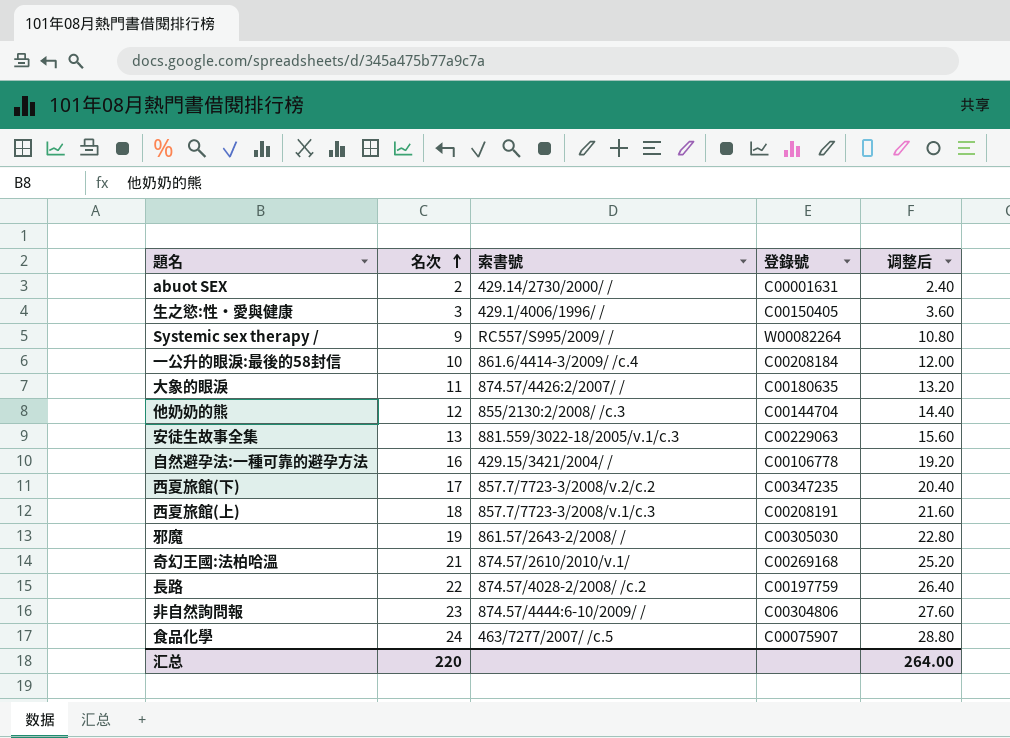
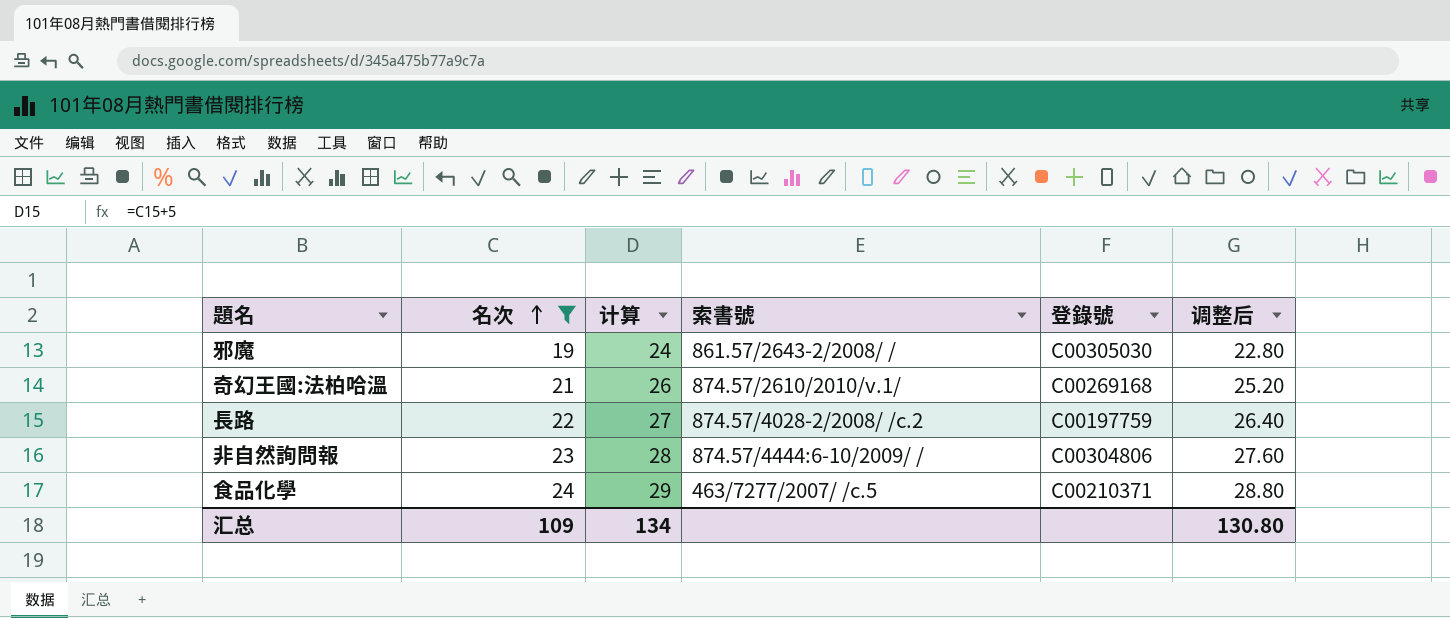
filter: none -> 名次 >= 19
column 计算 | formula: none -> [名次] + 5
食品化學 | 登錄號: C00075907 -> C00210371
汇总 | 名次: 220 -> 109
汇总 | 调整后: 264.00 -> 130.80

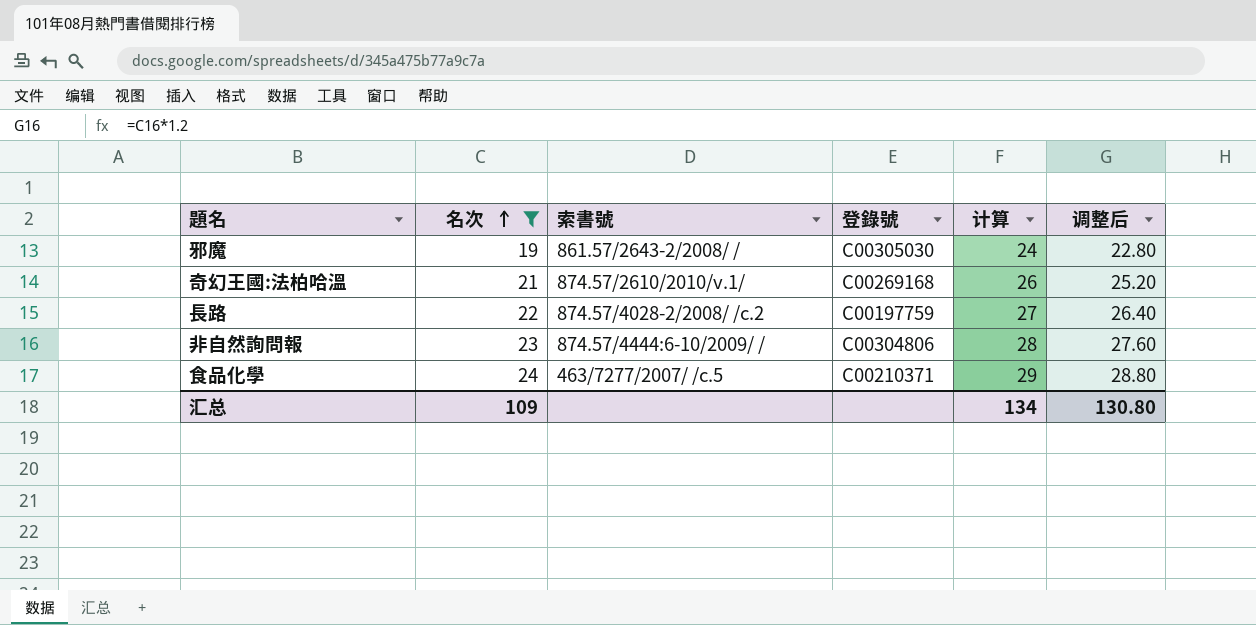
column 计算 | position: 3 -> 5

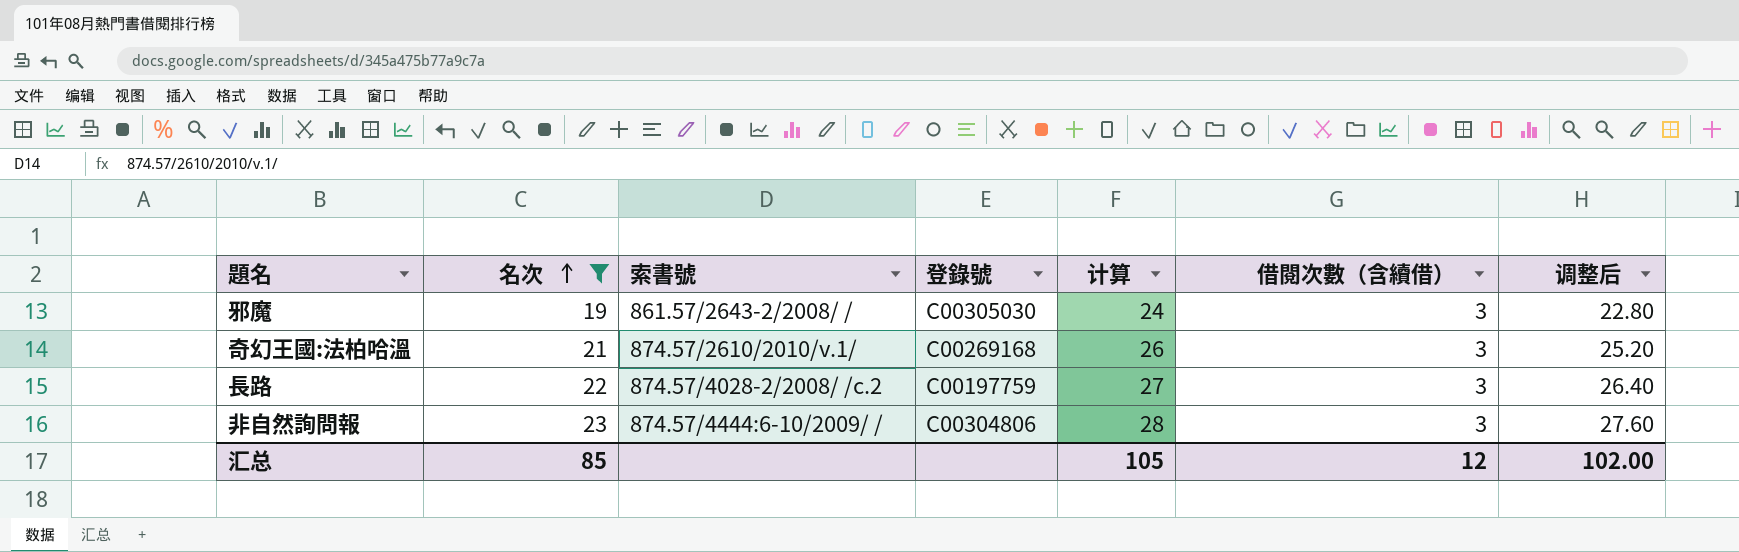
column 借閱次數（含續借） | position: none -> 6
row 食品化學: 24 | 463/7277/2007/ /c.5 | C00210371 | 29 | 28.80 -> none
汇总 | 名次: 109 -> 85
汇总 | 计算: 134 -> 105
汇总 | 调整后: 130.80 -> 102.00

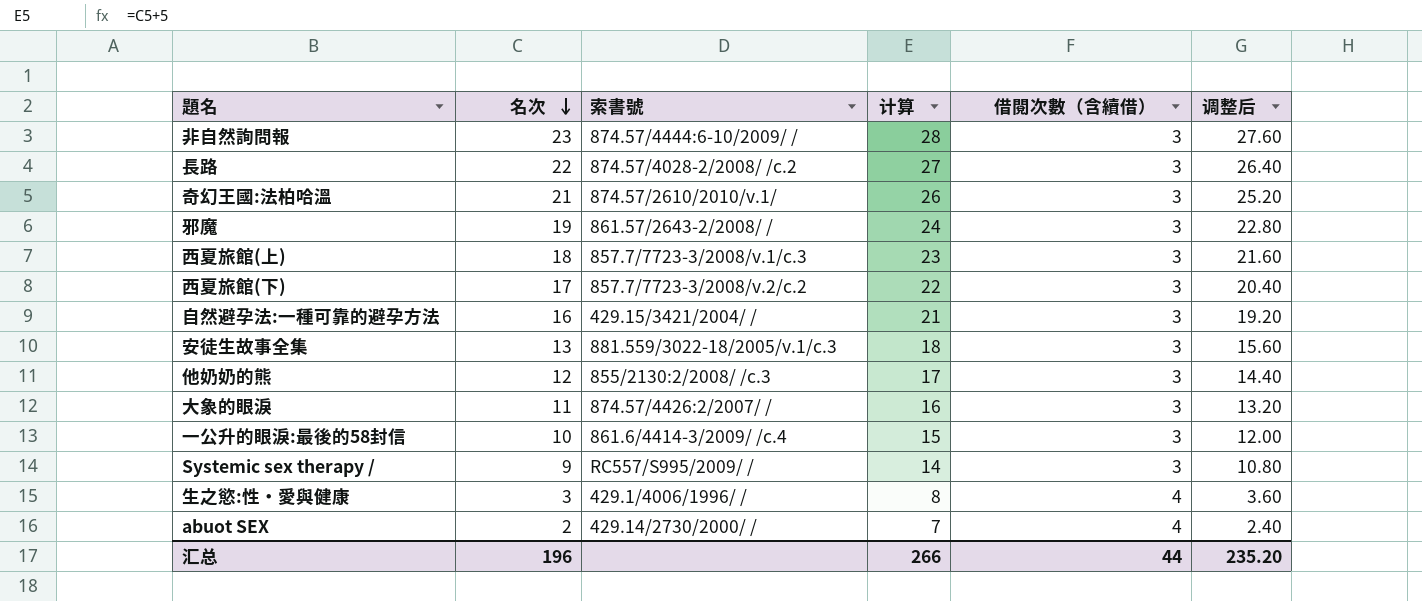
filter: 名次 >= 19 -> none
row order: 名次 ascending -> 名次 descending
column 登錄號 | position: 4 -> none
汇总 | 名次: 85 -> 196
汇总 | 计算: 105 -> 266
汇总 | 借閱次數（含續借）: 12 -> 44
汇总 | 调整后: 102.00 -> 235.20

